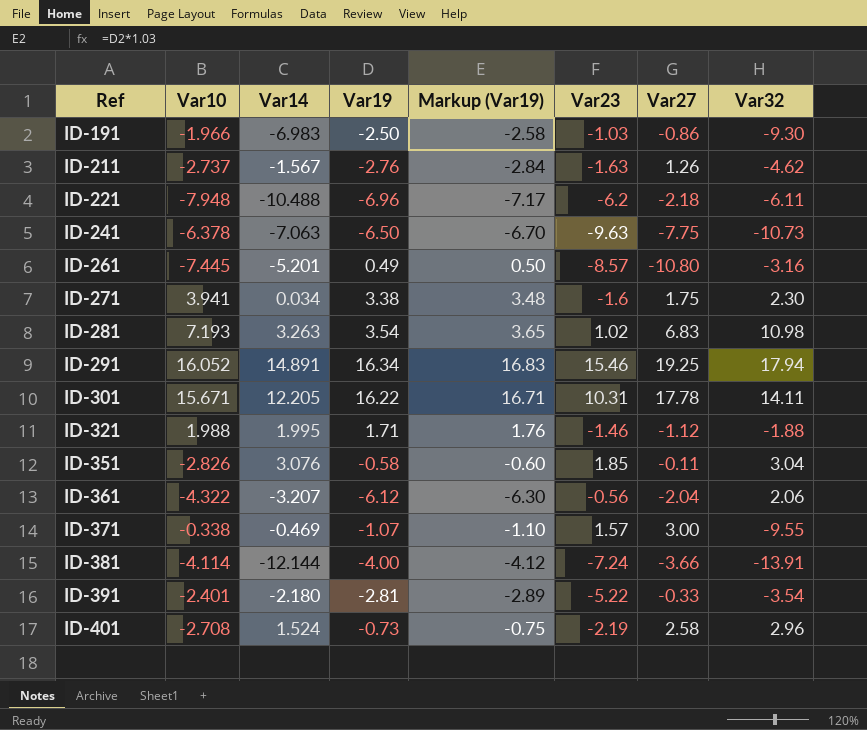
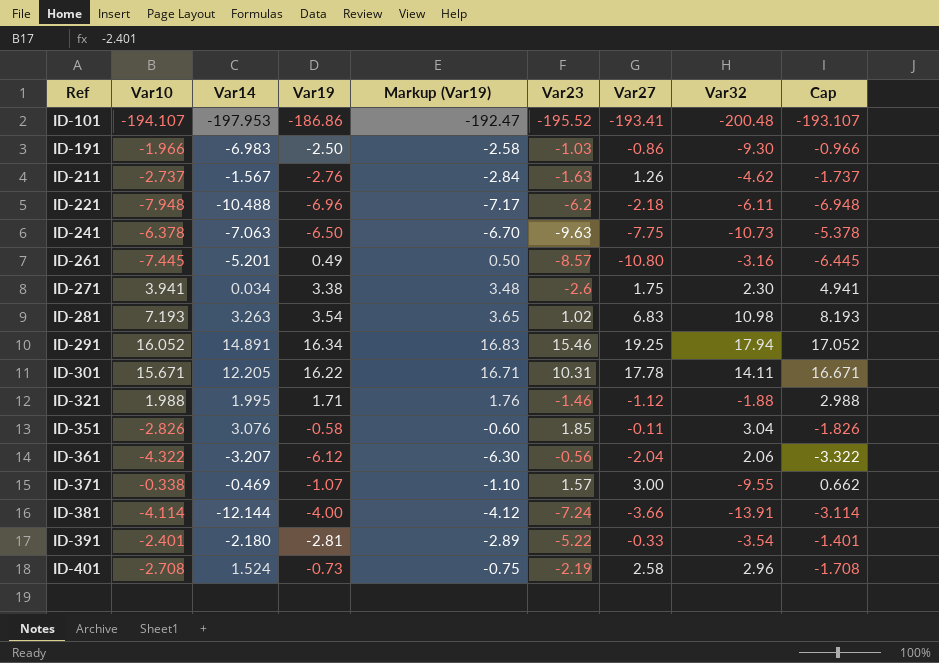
column Cap | formula: none -> [Var10] + 1
row ID-101: none -> -194.107 | -197.953 | -186.86 | -192.47 | -195.52 | -193.41 | -200.48 | -193.107
ID-271 | Var23: -1.6 -> -2.6

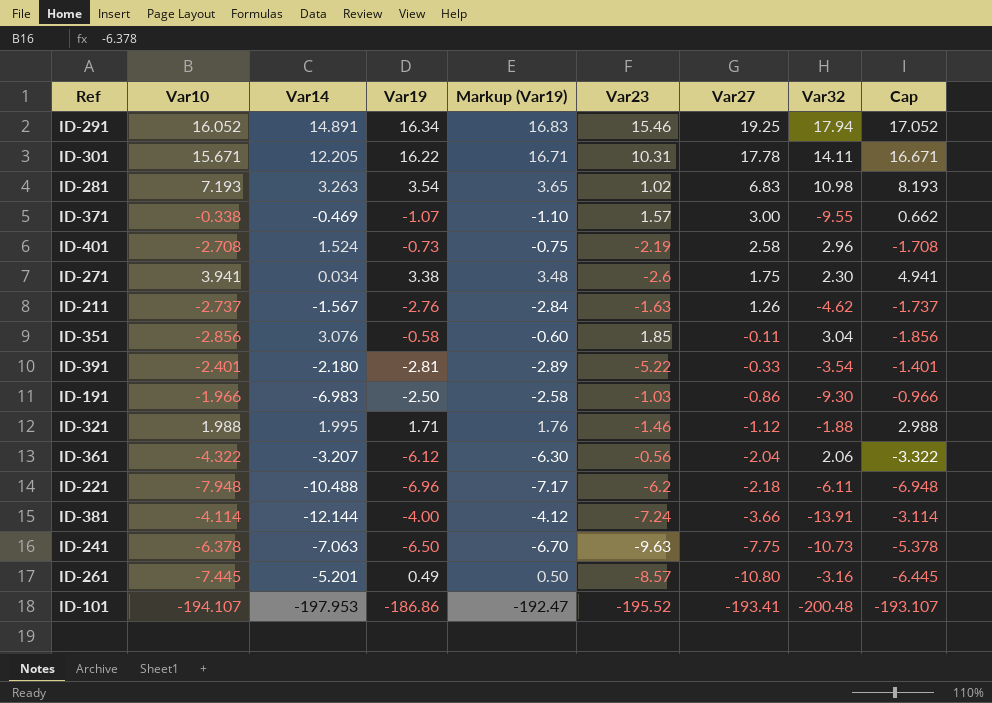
row order: Ref ascending -> Var27 descending
ID-351 | Var10: -2.826 -> -2.856
ID-351 | Cap: -1.826 -> -1.856

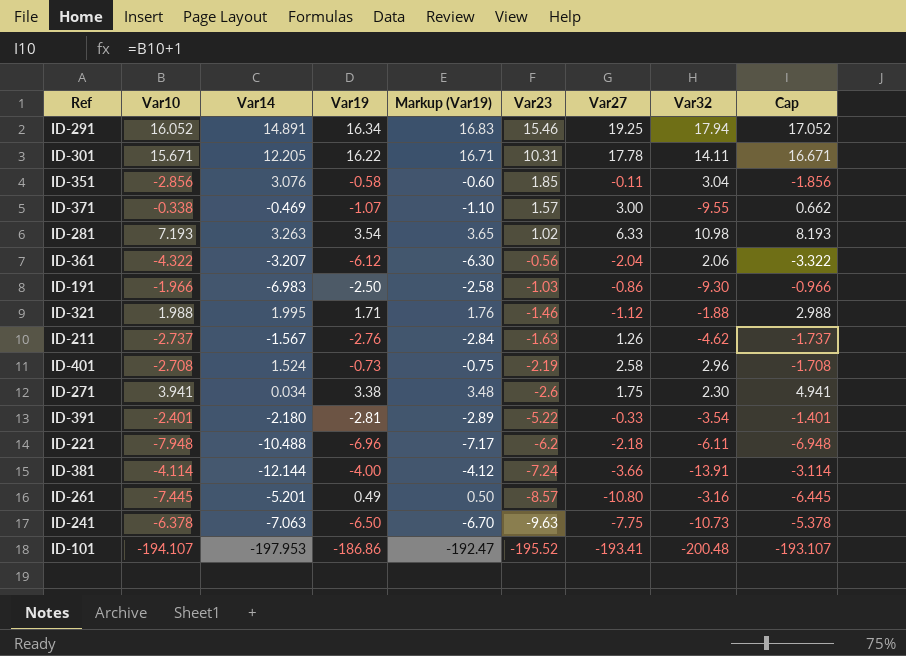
row order: Var27 descending -> Var23 descending
ID-281 | Var27: 6.83 -> 6.33

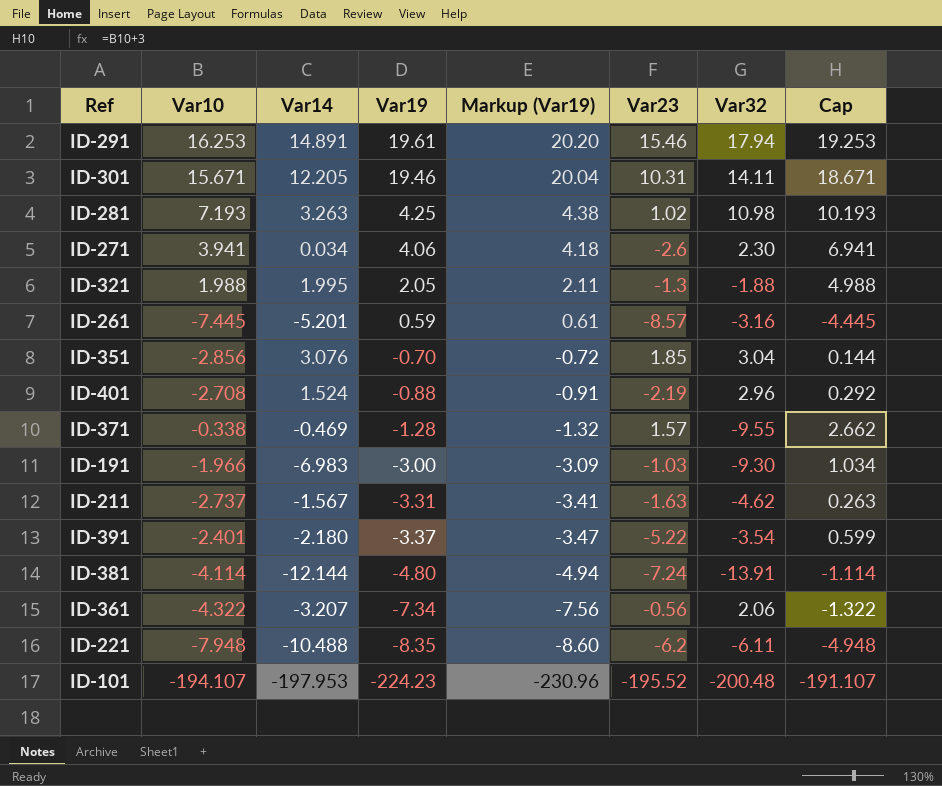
row order: Var23 descending -> Var19 descending
column Var27 | position: 7 -> none
column Cap | formula: [Var10] + 1 -> [Var10] + 3
row ID-241: -6.378 | -7.063 | -6.50 | -6.70 | -9.63 | -7.75 | -10.73 | -5.378 -> none
ID-291 | Var10: 16.052 -> 16.253
ID-291 | Var19: 16.34 -> 19.61
ID-291 | Markup (Var19): 16.83 -> 20.20
ID-301 | Var19: 16.22 -> 19.46
ID-301 | Markup (Var19): 16.71 -> 20.04
ID-281 | Var19: 3.54 -> 4.25
ID-281 | Markup (Var19): 3.65 -> 4.38
ID-271 | Var19: 3.38 -> 4.06
ID-271 | Markup (Var19): 3.48 -> 4.18
ID-321 | Var19: 1.71 -> 2.05
ID-321 | Markup (Var19): 1.76 -> 2.11
ID-321 | Var23: -1.46 -> -1.3
ID-261 | Var19: 0.49 -> 0.59
ID-261 | Markup (Var19): 0.50 -> 0.61
ID-351 | Var19: -0.58 -> -0.70
ID-351 | Markup (Var19): -0.60 -> -0.72
ID-401 | Var19: -0.73 -> -0.88
ID-401 | Markup (Var19): -0.75 -> -0.91
ID-371 | Var19: -1.07 -> -1.28
ID-371 | Markup (Var19): -1.10 -> -1.32
ID-191 | Var19: -2.50 -> -3.00
ID-191 | Markup (Var19): -2.58 -> -3.09
ID-211 | Var19: -2.76 -> -3.31
ID-211 | Markup (Var19): -2.84 -> -3.41
ID-391 | Var19: -2.81 -> -3.37
ID-391 | Markup (Var19): -2.89 -> -3.47
ID-381 | Var19: -4.00 -> -4.80
ID-381 | Markup (Var19): -4.12 -> -4.94
ID-361 | Var19: -6.12 -> -7.34
ID-361 | Markup (Var19): -6.30 -> -7.56
ID-221 | Var19: -6.96 -> -8.35
ID-221 | Markup (Var19): -7.17 -> -8.60
ID-101 | Var19: -186.86 -> -224.23
ID-101 | Markup (Var19): -192.47 -> -230.96

